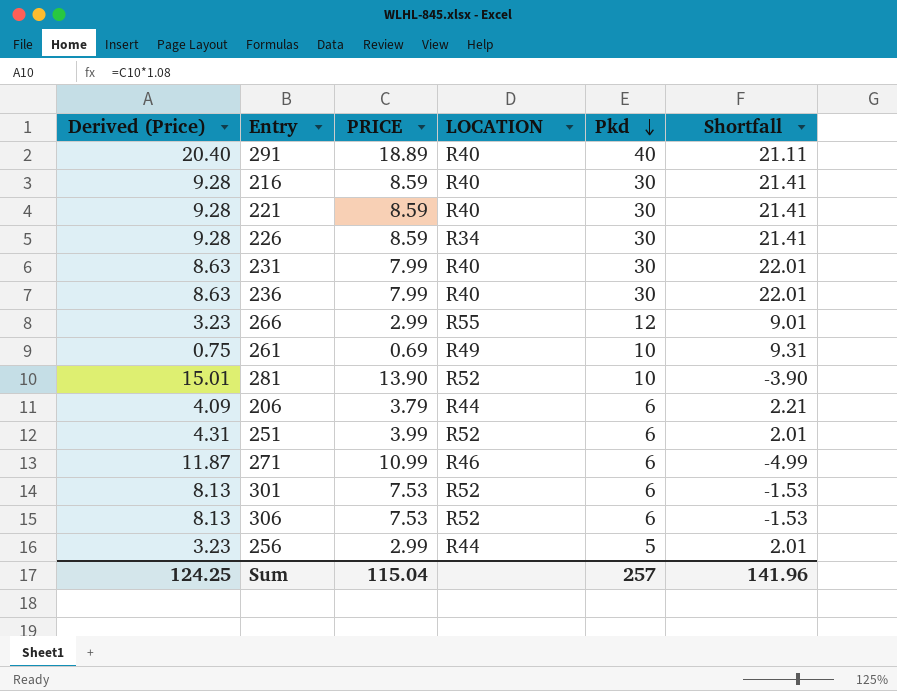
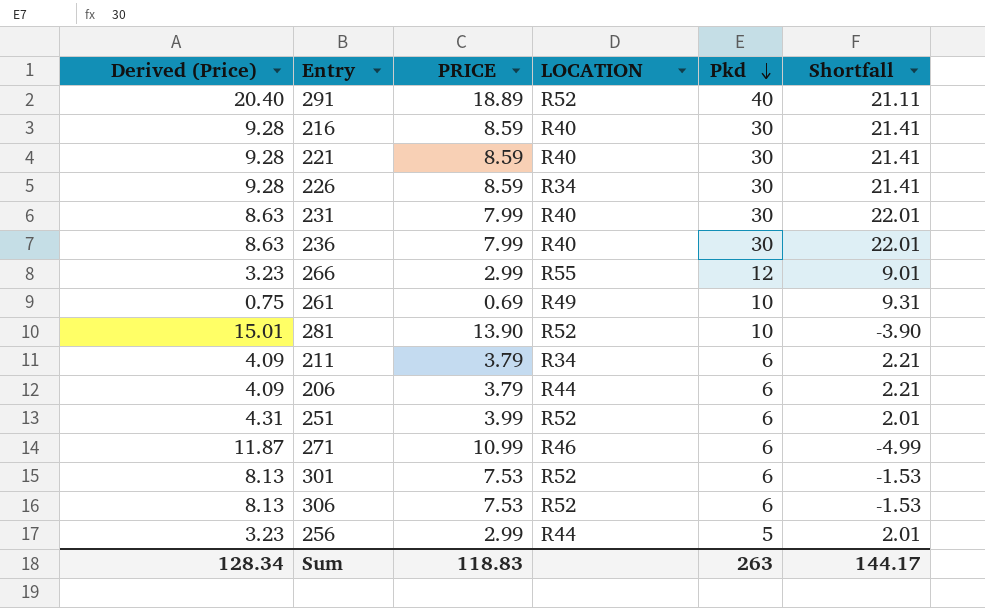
291 | LOCATION: R40 -> R52
row 211: none -> 4.09 | 3.79 | R34 | 6 | 2.21
Sum | Derived (Price): 124.25 -> 128.34
Sum | PRICE: 115.04 -> 118.83
Sum | Pkd: 257 -> 263
Sum | Shortfall: 141.96 -> 144.17

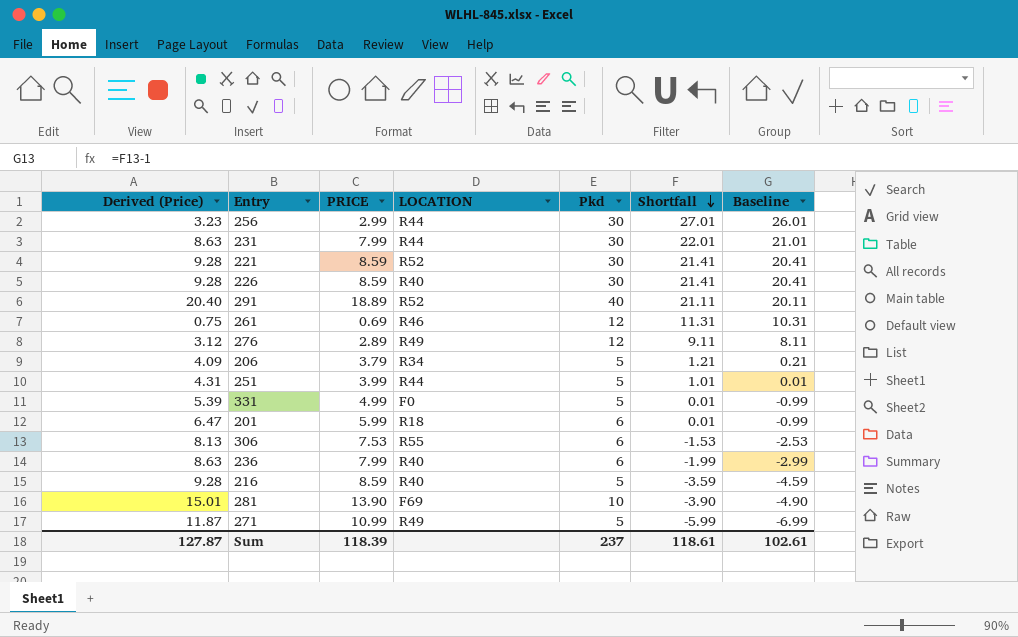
row order: Pkd descending -> Shortfall descending
column Baseline | formula: none -> [Shortfall] - 1
row 266: 3.23 | 2.99 | R55 | 12 | 9.01 -> none
row 211: 4.09 | 3.79 | R34 | 6 | 2.21 -> none
row 301: 8.13 | 7.53 | R52 | 6 | -1.53 -> none
256 | Pkd: 5 -> 30
256 | Shortfall: 2.01 -> 27.01
231 | LOCATION: R40 -> R44
221 | LOCATION: R40 -> R52
226 | LOCATION: R34 -> R40
261 | LOCATION: R49 -> R46
261 | Pkd: 10 -> 12
261 | Shortfall: 9.31 -> 11.31
row 276: none -> 3.12 | 2.89 | R49 | 12 | 9.11 | 8.11
206 | LOCATION: R44 -> R34
206 | Pkd: 6 -> 5
206 | Shortfall: 2.21 -> 1.21
251 | LOCATION: R52 -> R44
251 | Pkd: 6 -> 5
251 | Shortfall: 2.01 -> 1.01
row 331: none -> 5.39 | 4.99 | F0 | 5 | 0.01 | -0.99
row 201: none -> 6.47 | 5.99 | R18 | 6 | 0.01 | -0.99
306 | LOCATION: R52 -> R55
236 | Pkd: 30 -> 6
236 | Shortfall: 22.01 -> -1.99
216 | Pkd: 30 -> 5
216 | Shortfall: 21.41 -> -3.59
281 | LOCATION: R52 -> F69
271 | LOCATION: R46 -> R49
271 | Pkd: 6 -> 5
271 | Shortfall: -4.99 -> -5.99
Sum | Derived (Price): 128.34 -> 127.87
Sum | PRICE: 118.83 -> 118.39
Sum | Pkd: 263 -> 237
Sum | Shortfall: 144.17 -> 118.61

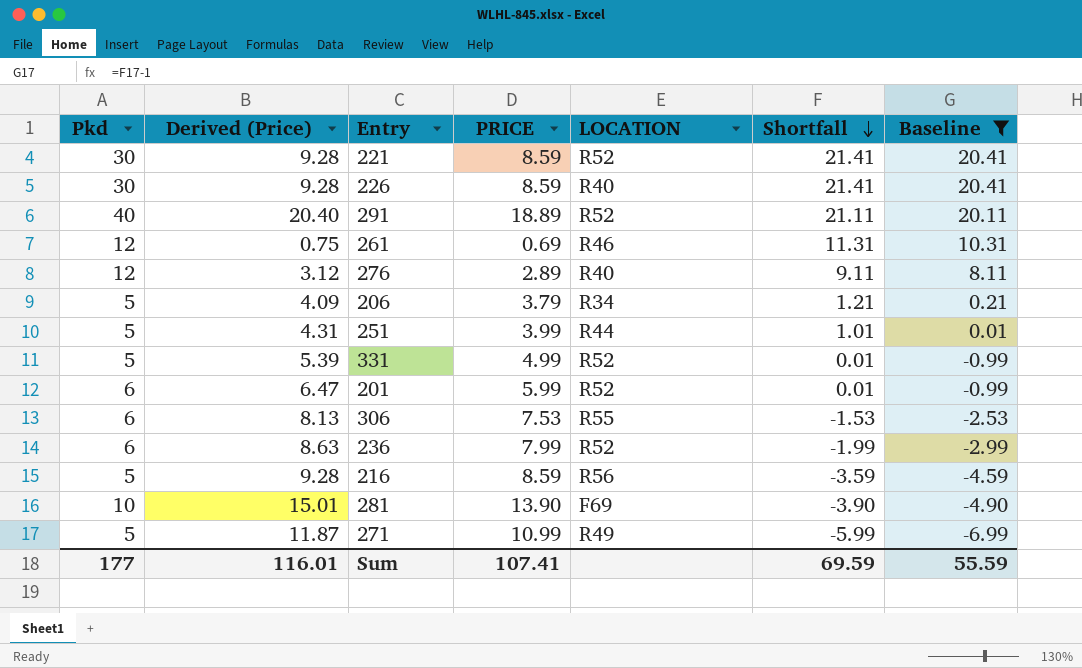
filter: none -> Baseline <= 20.41
column Pkd | position: 5 -> 1
276 | LOCATION: R49 -> R40
331 | LOCATION: F0 -> R52
201 | LOCATION: R18 -> R52
236 | LOCATION: R40 -> R52
216 | LOCATION: R40 -> R56
Sum | Pkd: 237 -> 177
Sum | Derived (Price): 127.87 -> 116.01
Sum | PRICE: 118.39 -> 107.41
Sum | Shortfall: 118.61 -> 69.59
Sum | Baseline: 102.61 -> 55.59

